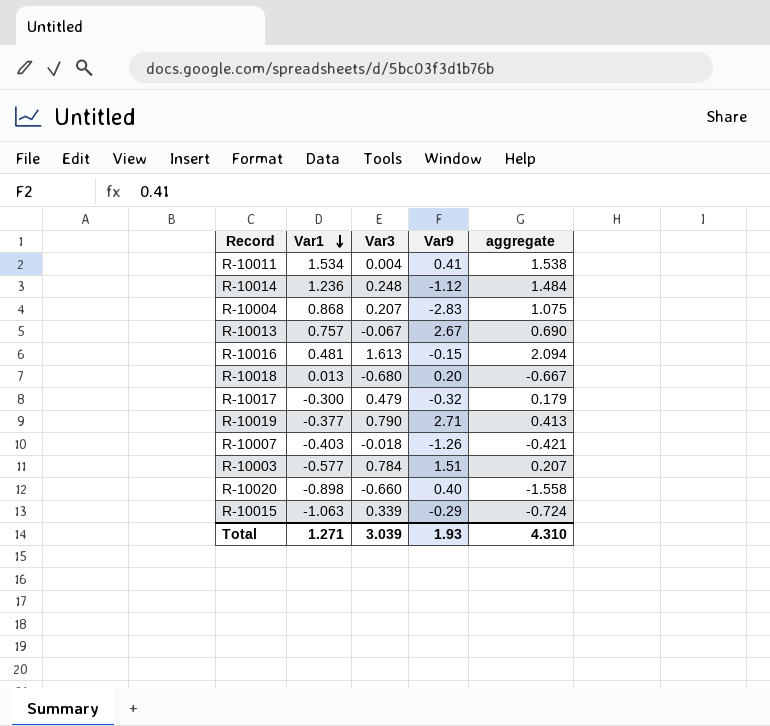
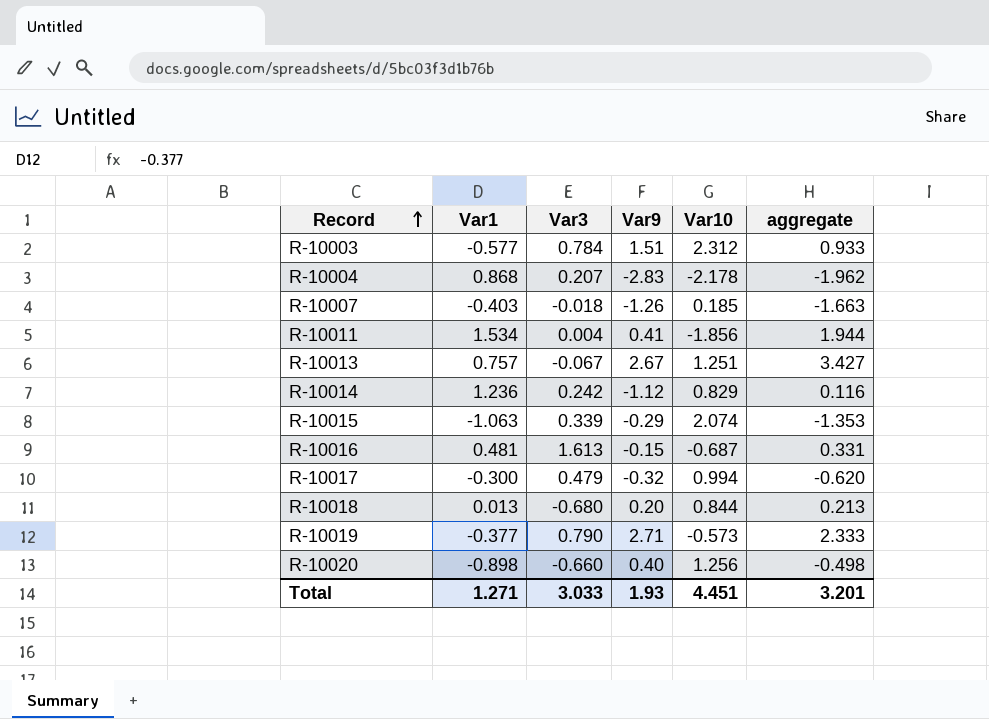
row order: Var1 descending -> Record ascending
column Var10 | position: none -> 5
column aggregate | formula: [Var1] + [Var3] -> [Var1] + [Var9]
R-10014 | Var3: 0.248 -> 0.242
Total | Var3: 3.039 -> 3.033
Total | aggregate: 4.310 -> 3.201

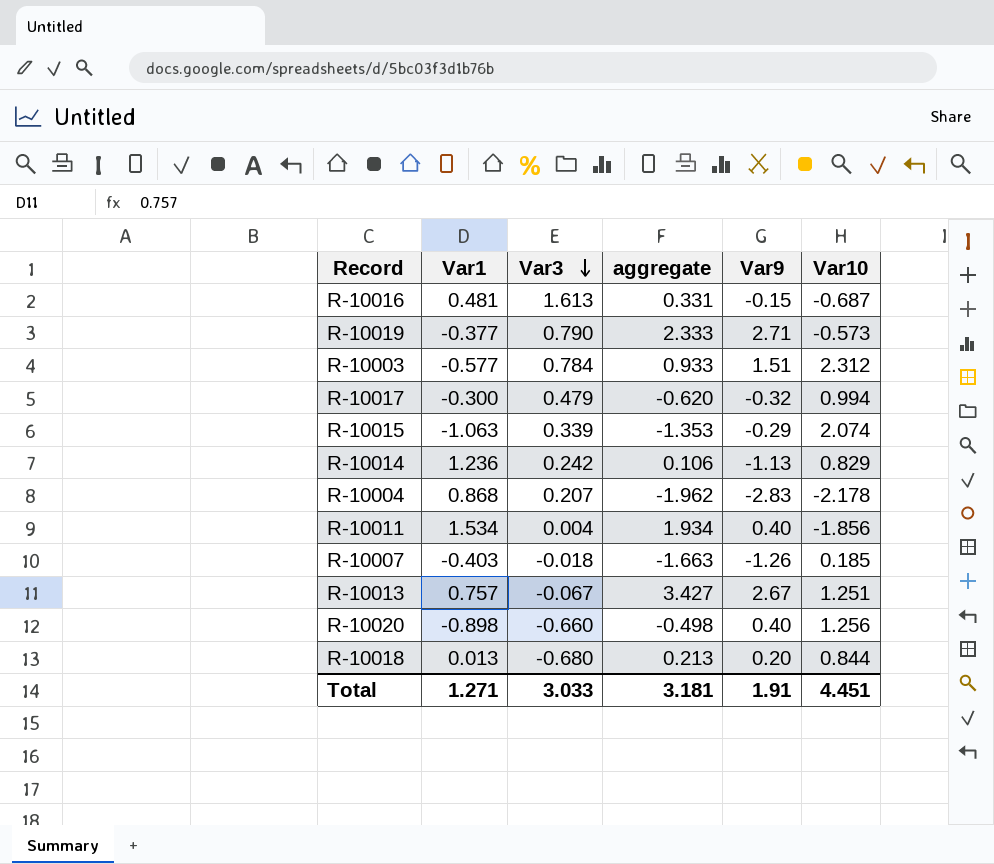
row order: Record ascending -> Var3 descending
column aggregate | position: 6 -> 4
R-10014 | aggregate: 0.116 -> 0.106
R-10014 | Var9: -1.12 -> -1.13
R-10011 | aggregate: 1.944 -> 1.934
R-10011 | Var9: 0.41 -> 0.40
Total | aggregate: 3.201 -> 3.181
Total | Var9: 1.93 -> 1.91

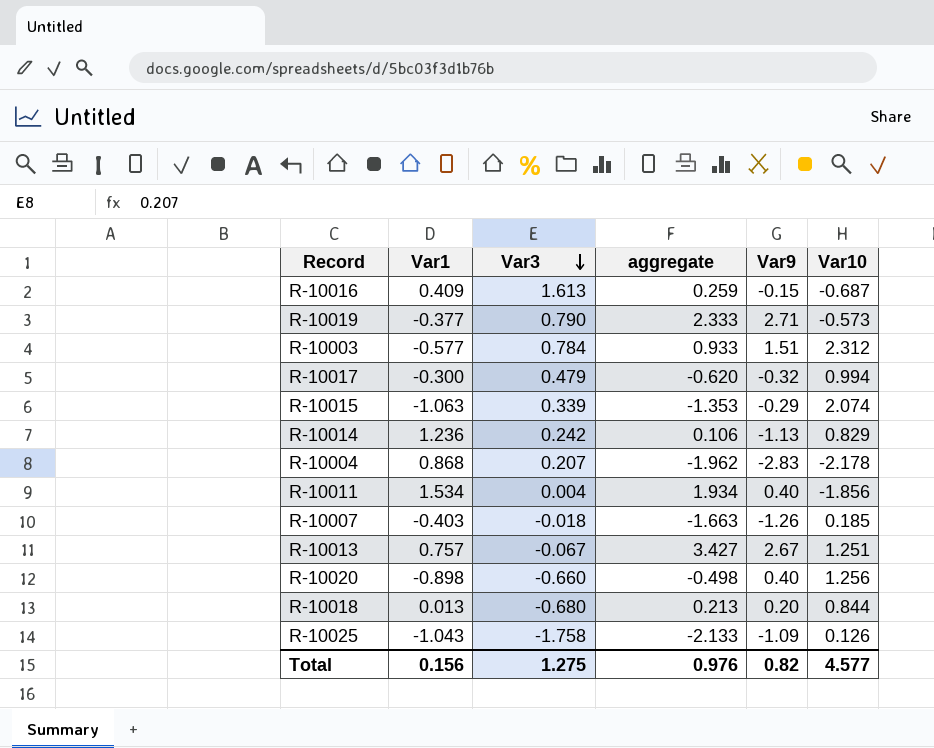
R-10016 | Var1: 0.481 -> 0.409
R-10016 | aggregate: 0.331 -> 0.259
row R-10025: none -> -1.043 | -1.758 | -2.133 | -1.09 | 0.126
Total | Var1: 1.271 -> 0.156
Total | Var3: 3.033 -> 1.275
Total | aggregate: 3.181 -> 0.976
Total | Var9: 1.91 -> 0.82
Total | Var10: 4.451 -> 4.577

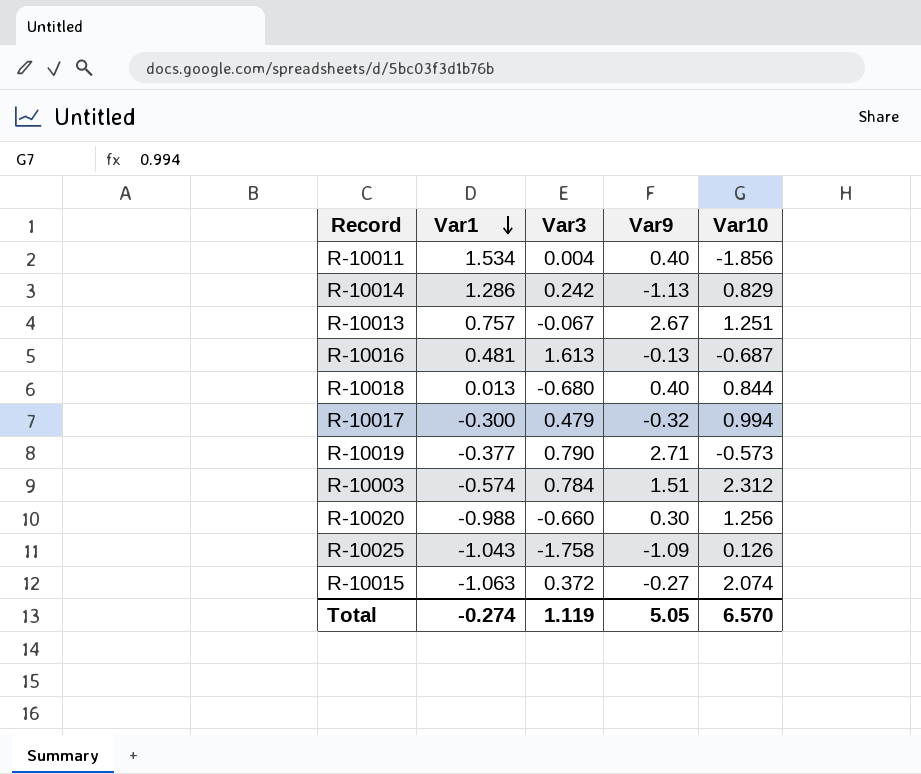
row order: Var3 descending -> Var1 descending
column aggregate | formula: [Var1] + [Var9] -> none
row R-10004: 0.868 | 0.207 | -1.962 | -2.83 | -2.178 -> none
row R-10007: -0.403 | -0.018 | -1.663 | -1.26 | 0.185 -> none
R-10014 | Var1: 1.236 -> 1.286
R-10016 | Var1: 0.409 -> 0.481
R-10016 | Var9: -0.15 -> -0.13
R-10018 | Var9: 0.20 -> 0.40
R-10003 | Var1: -0.577 -> -0.574
R-10020 | Var1: -0.898 -> -0.988
R-10020 | Var9: 0.40 -> 0.30
R-10015 | Var3: 0.339 -> 0.372
R-10015 | Var9: -0.29 -> -0.27
Total | Var1: 0.156 -> -0.274
Total | Var3: 1.275 -> 1.119
Total | Var9: 0.82 -> 5.05
Total | Var10: 4.577 -> 6.570

